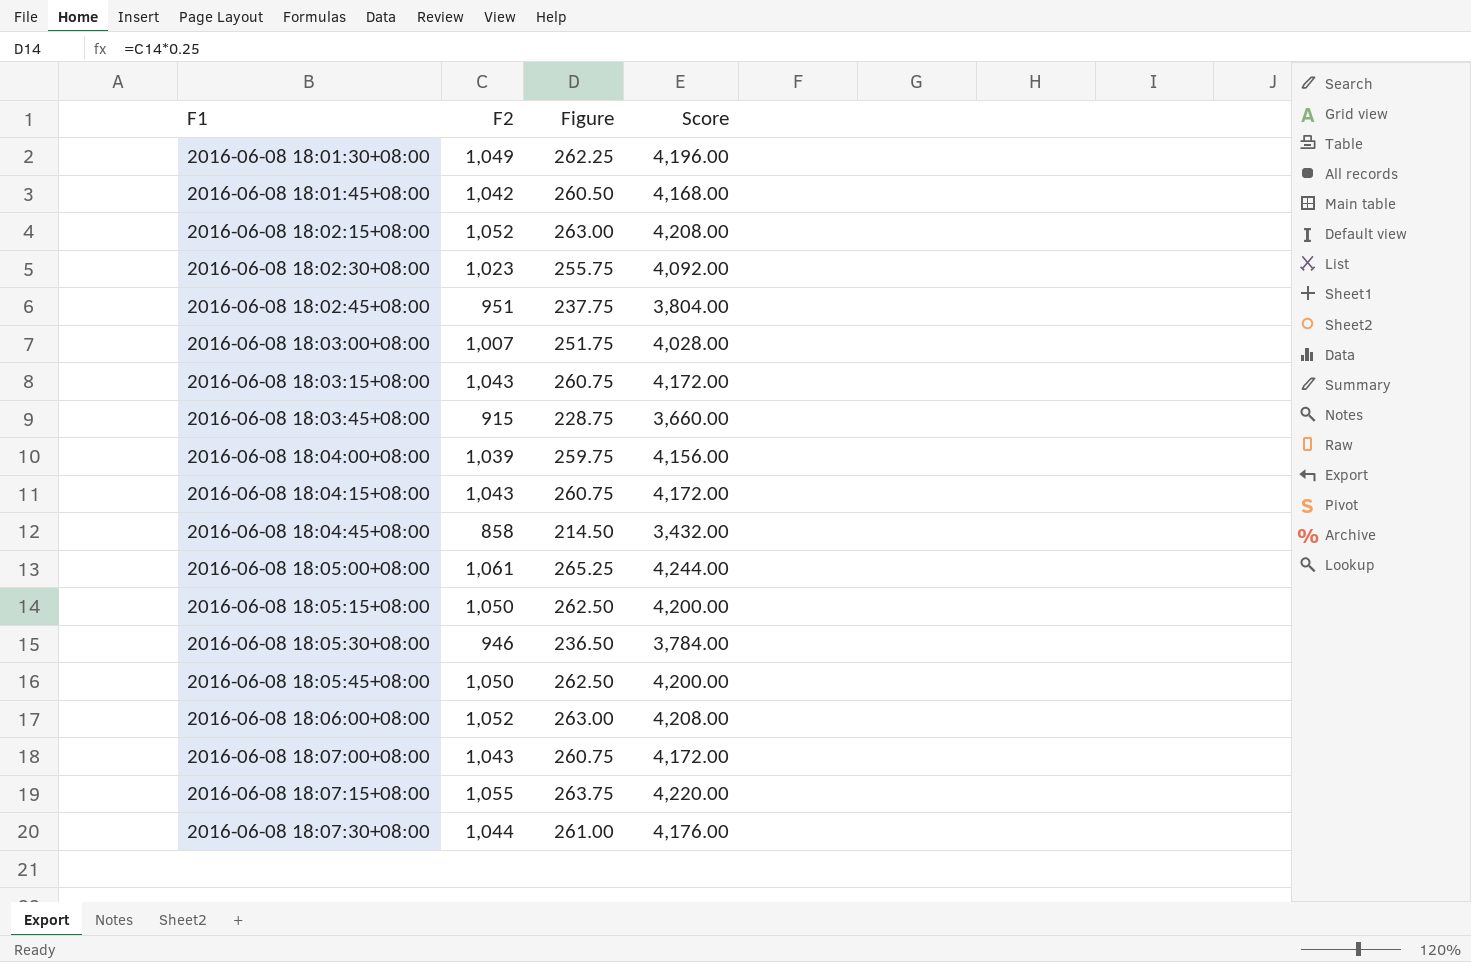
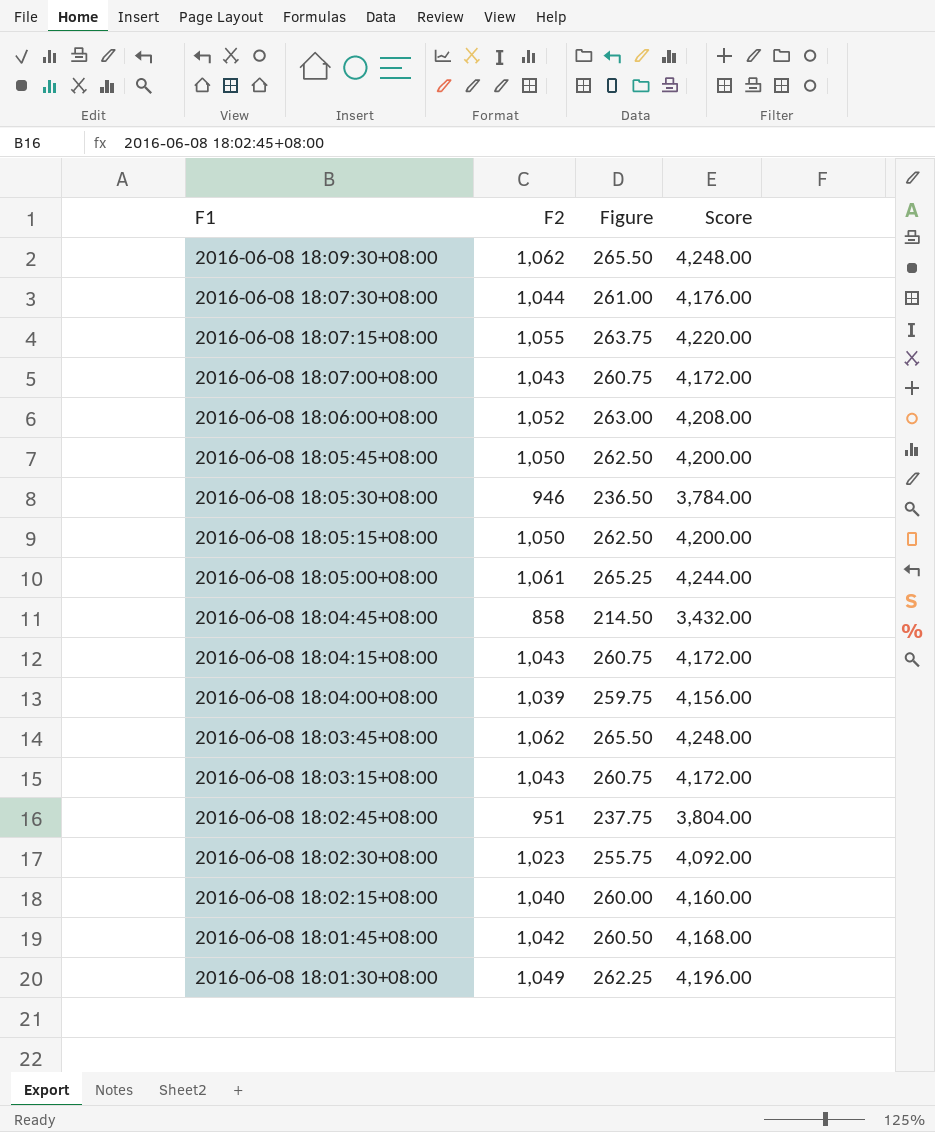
row order: F1 ascending -> F1 descending
row 2016-06-08 18:03:00+08:00: 1,007 | 251.75 | 4,028.00 -> none
row 2016-06-08 18:09:30+08:00: none -> 1,062 | 265.50 | 4,248.00
2016-06-08 18:03:45+08:00 | F2: 915 -> 1,062
2016-06-08 18:03:45+08:00 | Figure: 228.75 -> 265.50
2016-06-08 18:03:45+08:00 | Score: 3,660.00 -> 4,248.00
2016-06-08 18:02:15+08:00 | F2: 1,052 -> 1,040
2016-06-08 18:02:15+08:00 | Figure: 263.00 -> 260.00
2016-06-08 18:02:15+08:00 | Score: 4,208.00 -> 4,160.00

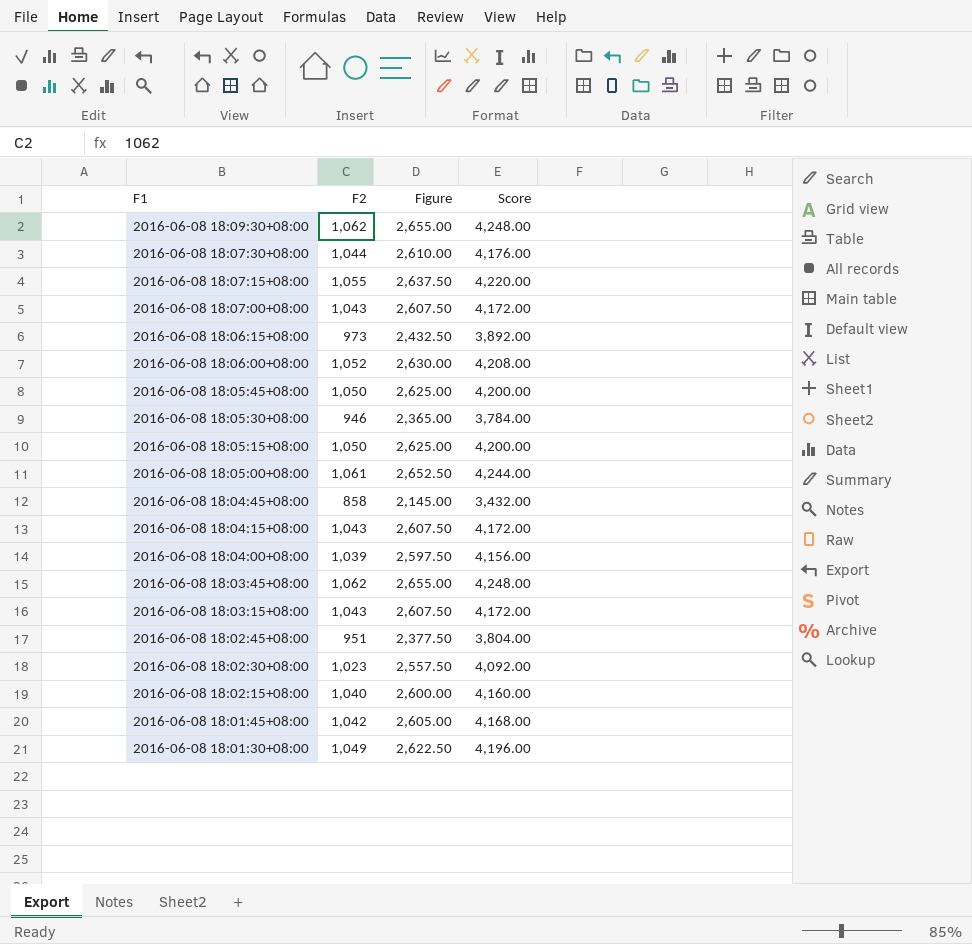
column Figure | formula: [F2] * 0.25 -> [F2] * 2.5
row 2016-06-08 18:06:15+08:00: none -> 973 | 2,432.50 | 3,892.00

